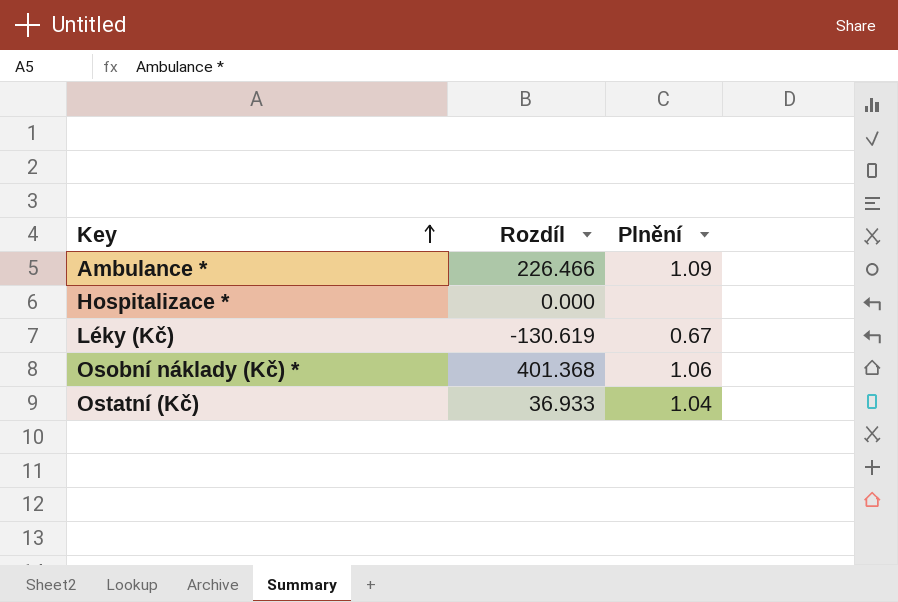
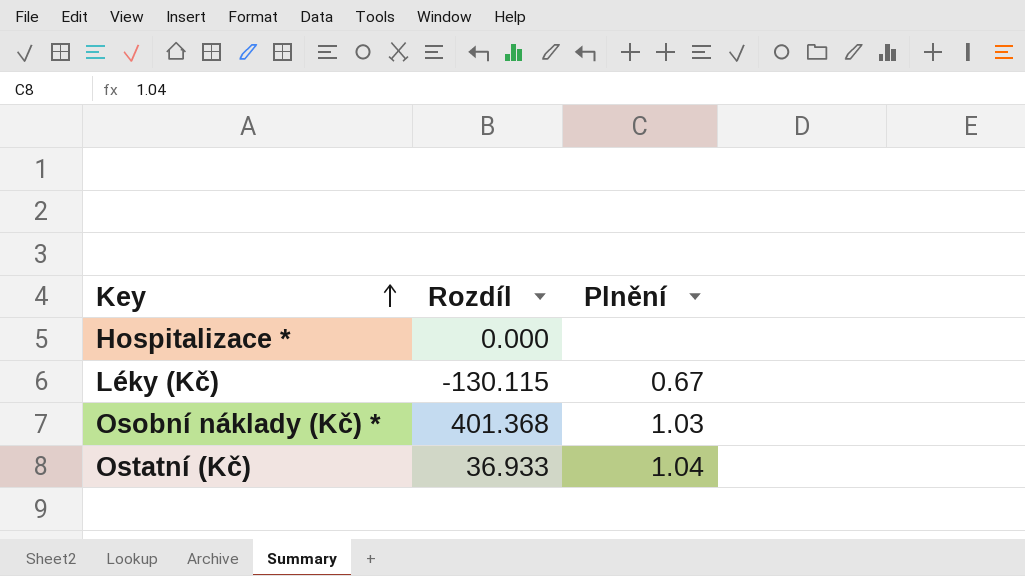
row Ambulance *: 226.466 | 1.09 -> none
Léky (Kč) | Rozdíl: -130.619 -> -130.115
Osobní náklady (Kč) * | Plnění: 1.06 -> 1.03

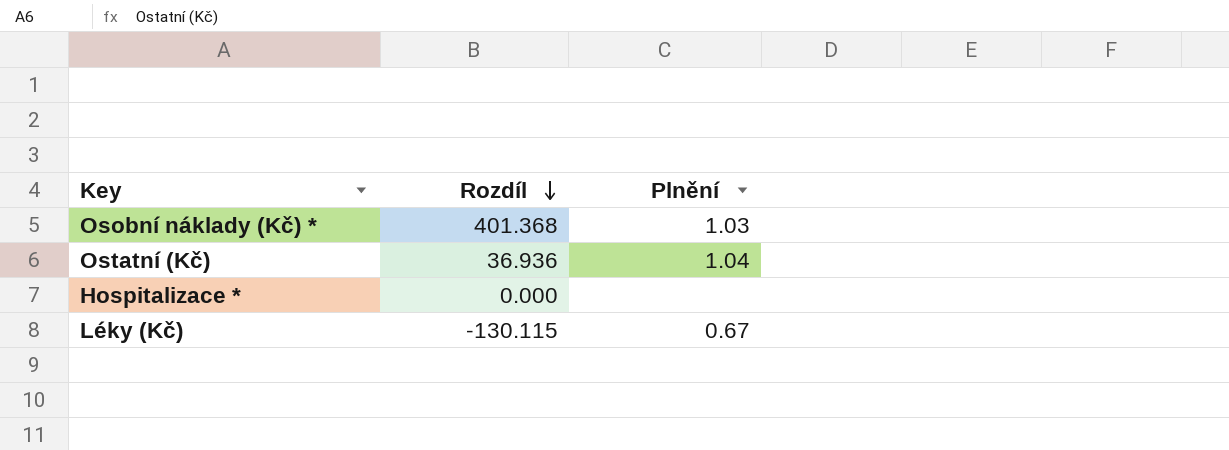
row order: Key ascending -> Rozdíl descending
Ostatní (Kč) | Rozdíl: 36.933 -> 36.936

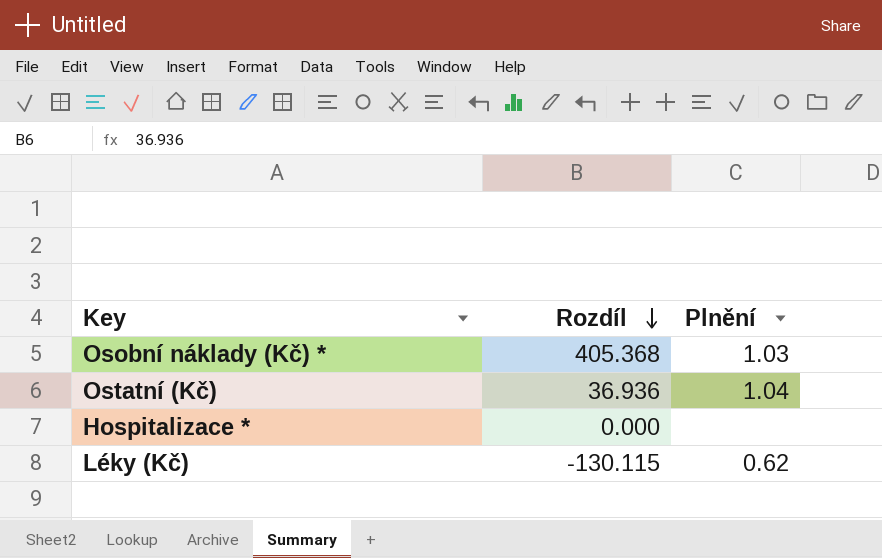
Osobní náklady (Kč) * | Rozdíl: 401.368 -> 405.368
Léky (Kč) | Plnění: 0.67 -> 0.62

